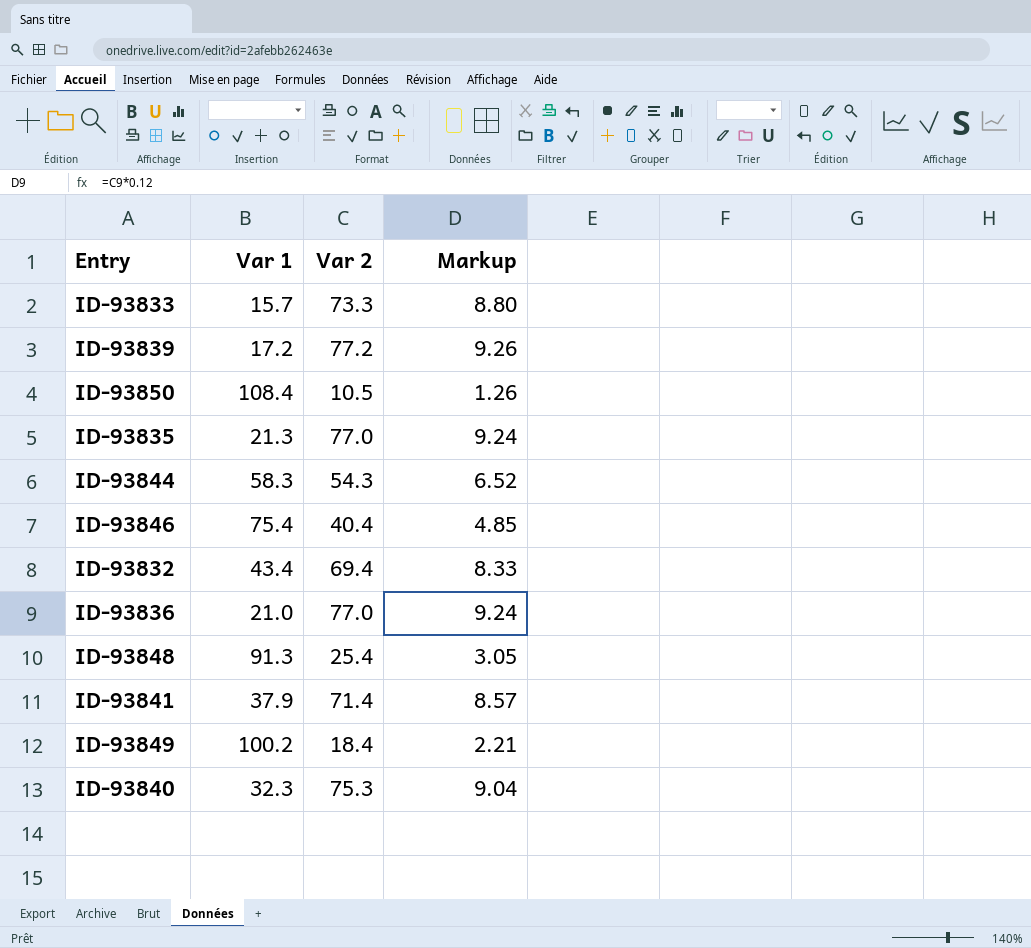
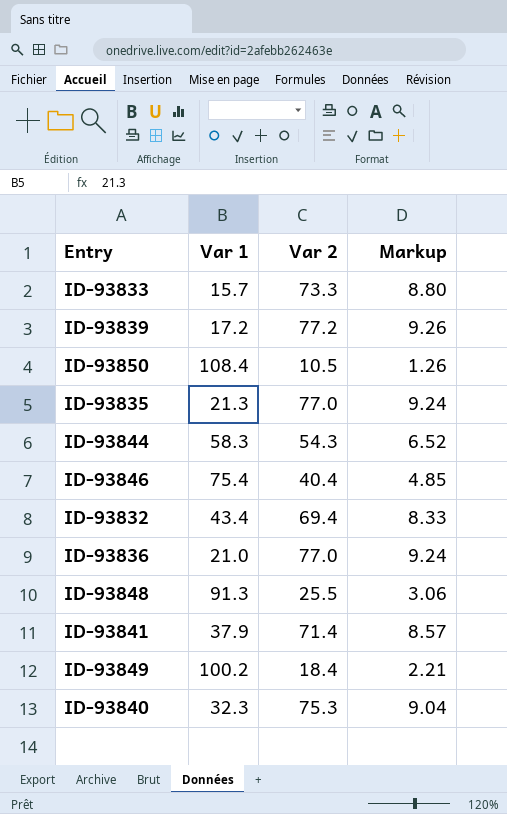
ID-93848 | Var 2: 25.4 -> 25.5
ID-93848 | Markup: 3.05 -> 3.06

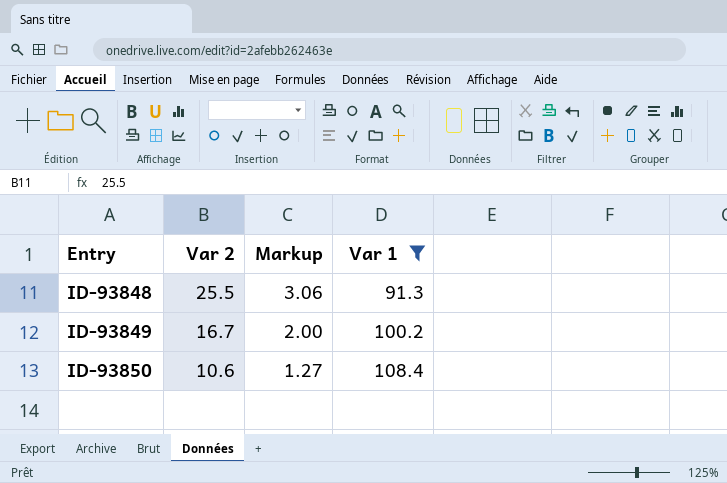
filter: none -> Var 1 >= 91.3
row order: none -> Entry ascending
column Var 1 | position: 2 -> 4
ID-93849 | Var 2: 18.4 -> 16.7
ID-93849 | Markup: 2.21 -> 2.00
ID-93850 | Var 2: 10.5 -> 10.6
ID-93850 | Markup: 1.26 -> 1.27

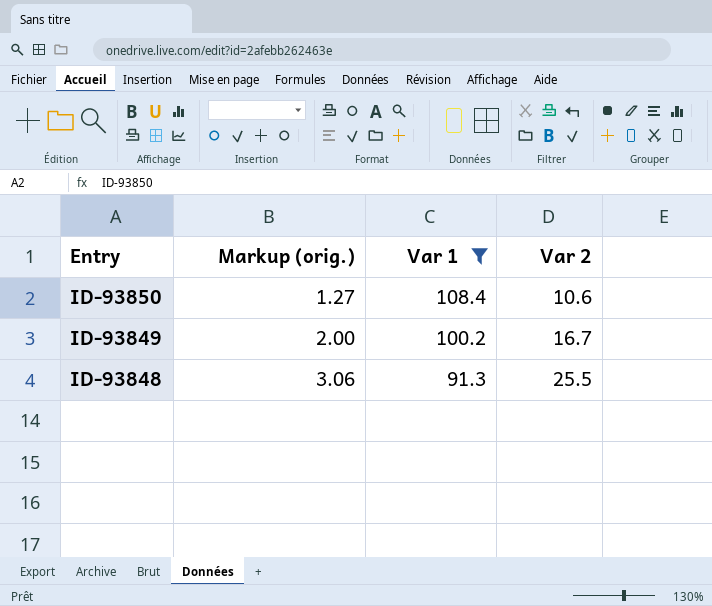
row order: Entry ascending -> Entry descending
column name: Markup -> Markup (orig.)
column Var 2 | position: 2 -> 4

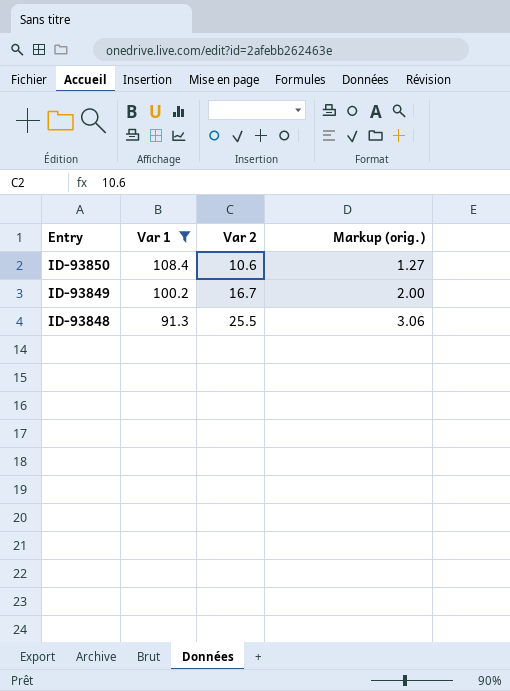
column Markup (orig.) | position: 2 -> 4

